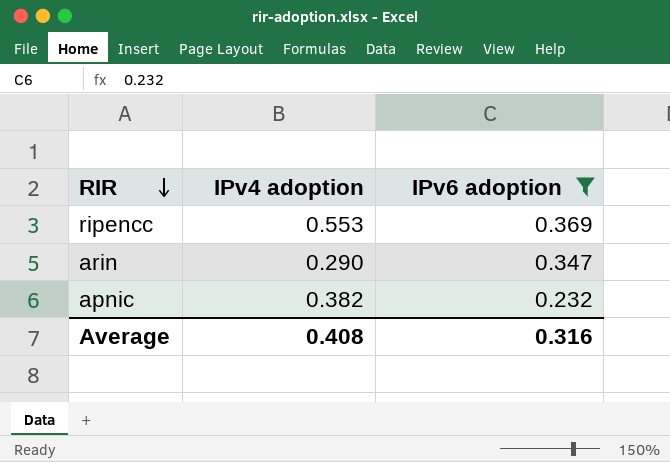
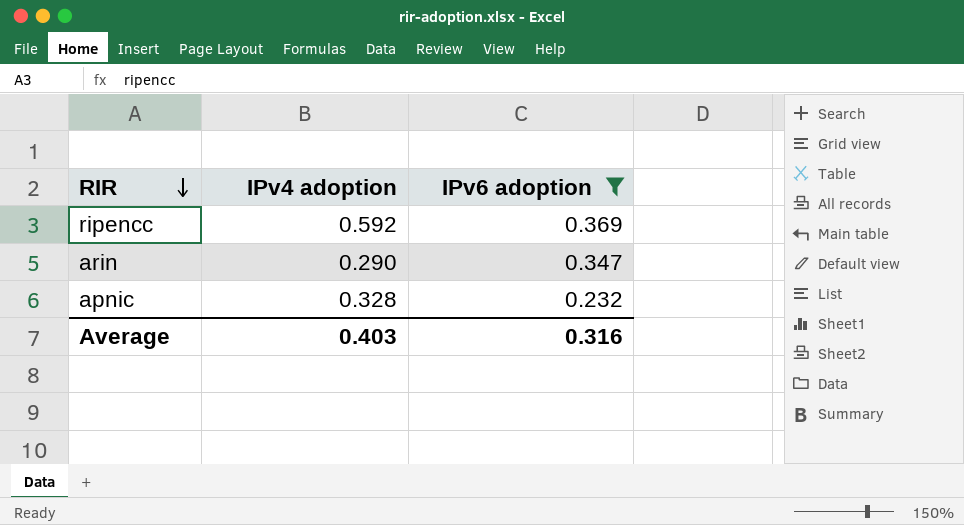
ripencc | IPv4 adoption: 0.553 -> 0.592
apnic | IPv4 adoption: 0.382 -> 0.328
Average | IPv4 adoption: 0.408 -> 0.403

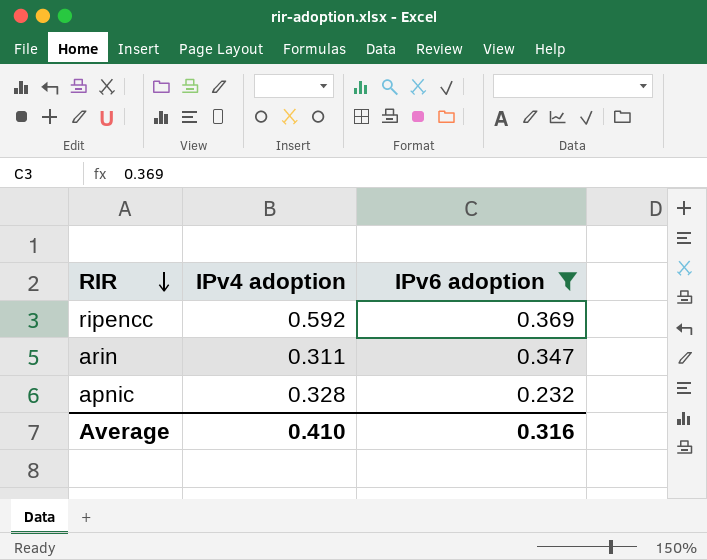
arin | IPv4 adoption: 0.290 -> 0.311
Average | IPv4 adoption: 0.403 -> 0.410

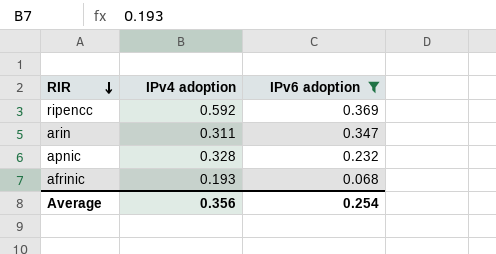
row afrinic: none -> 0.193 | 0.068
Average | IPv4 adoption: 0.410 -> 0.356
Average | IPv6 adoption: 0.316 -> 0.254

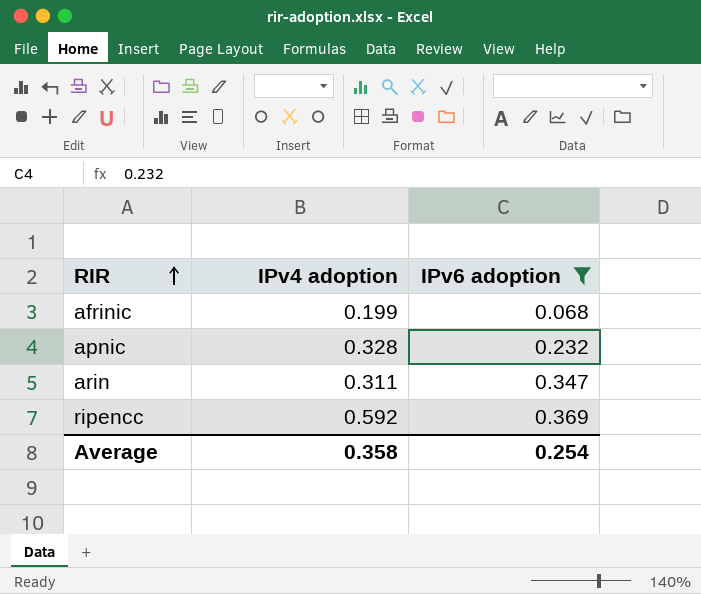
row order: RIR descending -> RIR ascending
afrinic | IPv4 adoption: 0.193 -> 0.199
Average | IPv4 adoption: 0.356 -> 0.358

